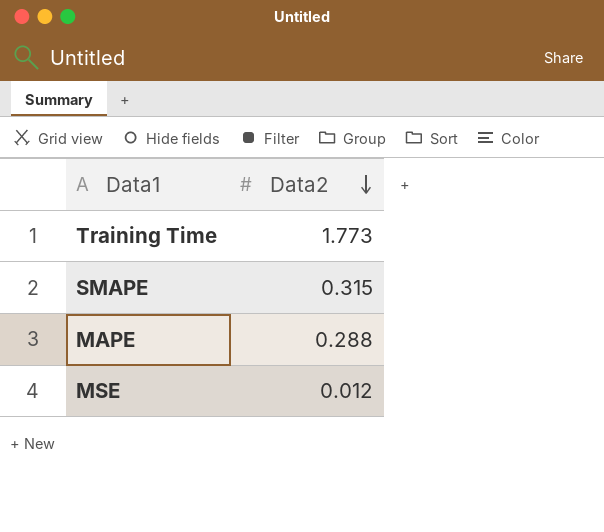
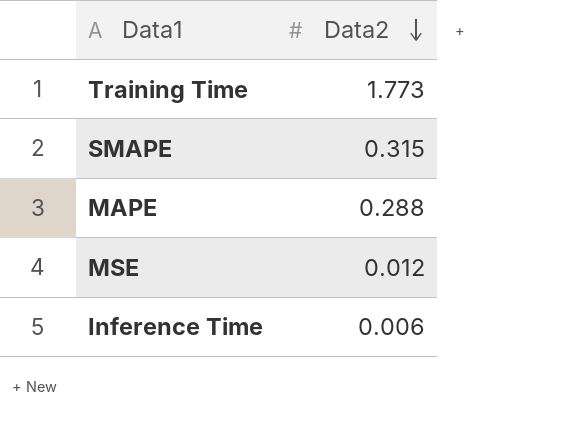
row Inference Time: none -> 0.006

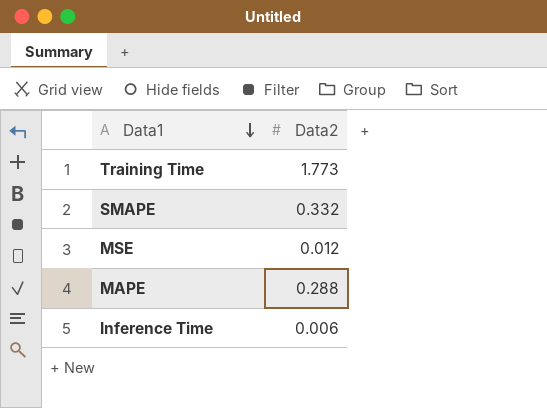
row order: Data2 descending -> Data1 descending
SMAPE | Data2: 0.315 -> 0.332

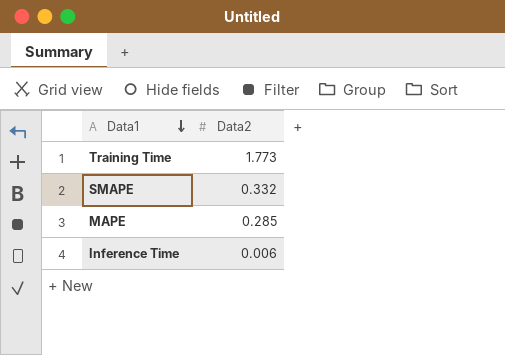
row MSE: 0.012 -> none
MAPE | Data2: 0.288 -> 0.285

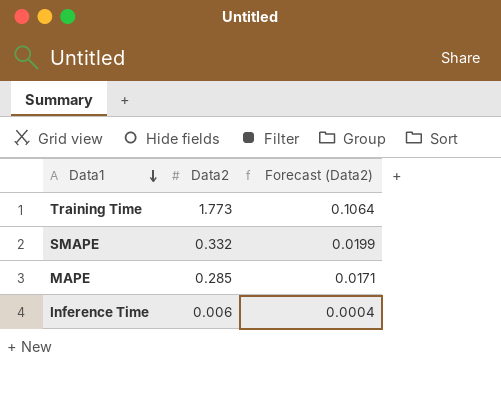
column Forecast (Data2) | formula: none -> [Data2] * 0.06

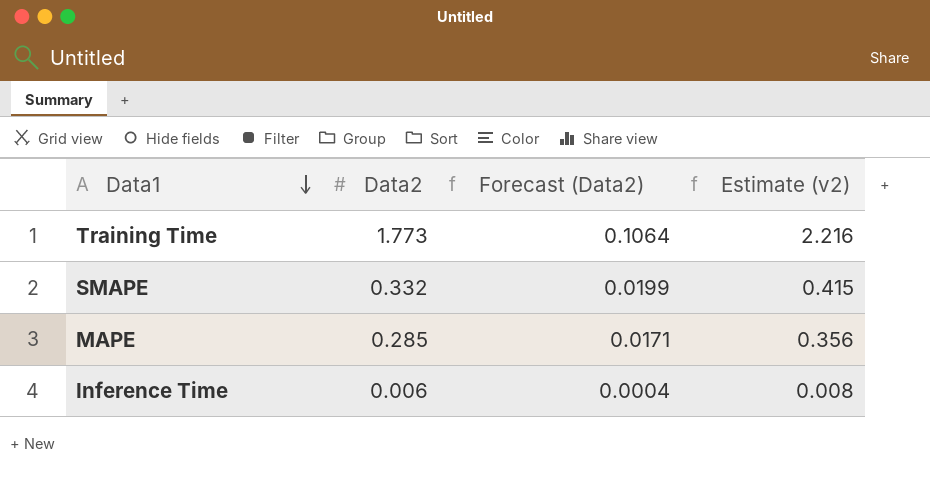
column Estimate (v2) | formula: none -> [Data2] * 1.25

